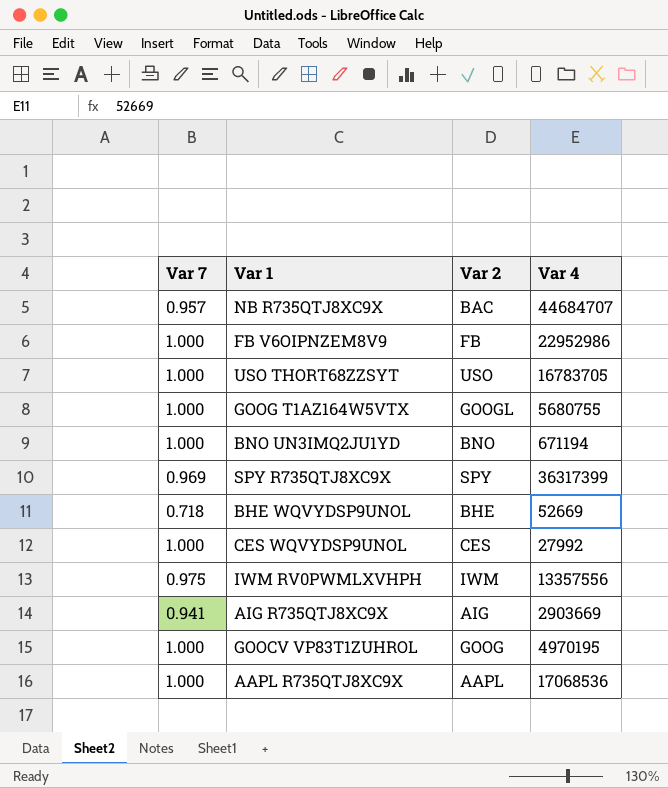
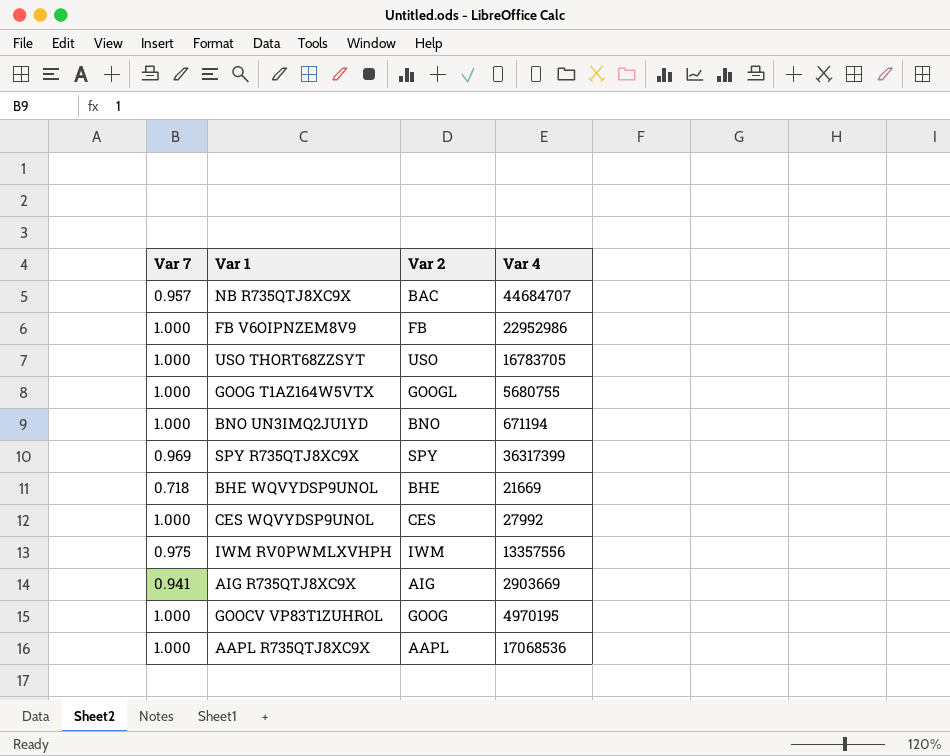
BHE WQVYDSP9UNOL | Var 4: 52669 -> 21669

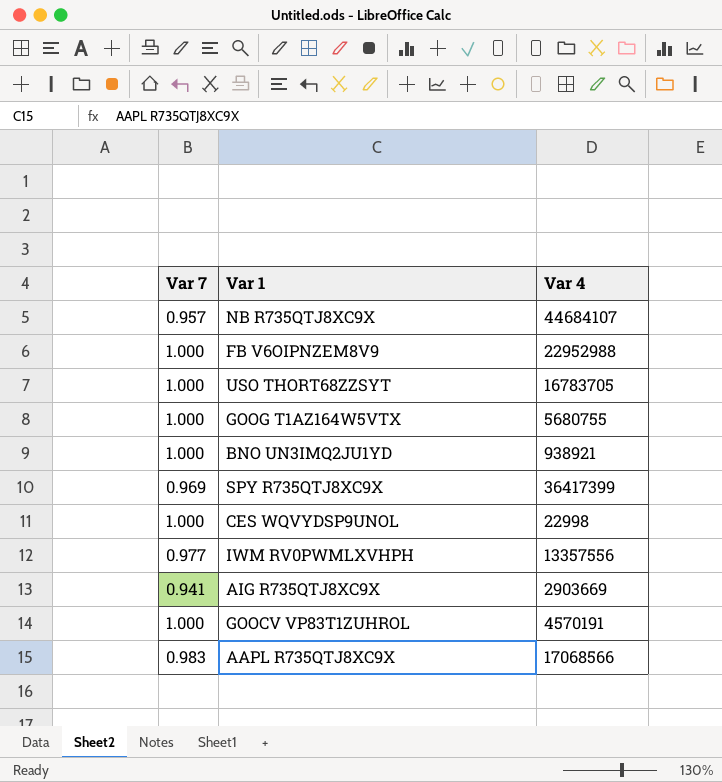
column Var 2 | position: 3 -> none
row BHE WQVYDSP9UNOL: 0.718 | BHE | 21669 -> none
NB R735QTJ8XC9X | Var 4: 44684707 -> 44684107
FB V6OIPNZEM8V9 | Var 4: 22952986 -> 22952988
BNO UN3IMQ2JU1YD | Var 4: 671194 -> 938921
SPY R735QTJ8XC9X | Var 4: 36317399 -> 36417399
CES WQVYDSP9UNOL | Var 4: 27992 -> 22998
IWM RV0PWMLXVHPH | Var 7: 0.975 -> 0.977
GOOCV VP83T1ZUHROL | Var 4: 4970195 -> 4570191
AAPL R735QTJ8XC9X | Var 7: 1.000 -> 0.983
AAPL R735QTJ8XC9X | Var 4: 17068536 -> 17068566

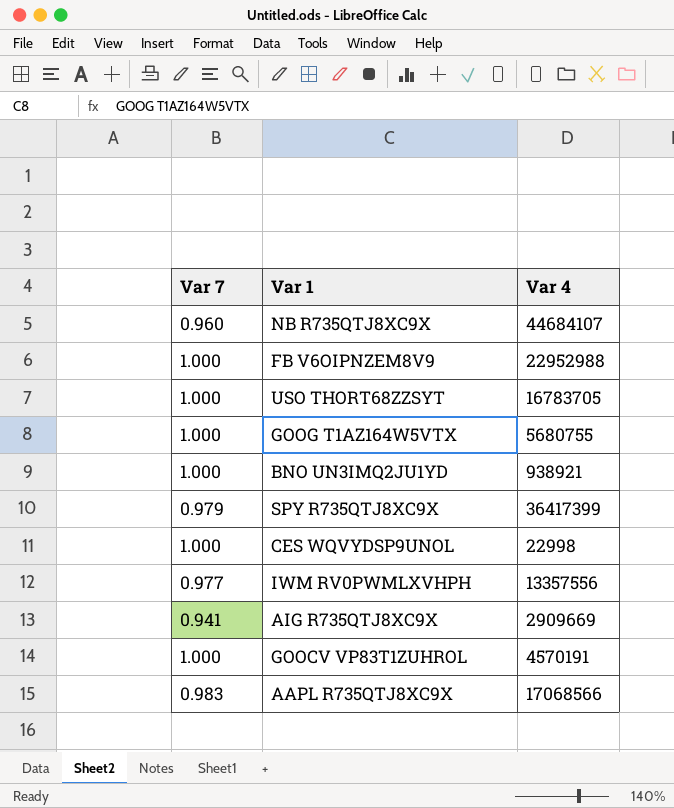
NB R735QTJ8XC9X | Var 7: 0.957 -> 0.960
SPY R735QTJ8XC9X | Var 7: 0.969 -> 0.979
AIG R735QTJ8XC9X | Var 4: 2903669 -> 2909669

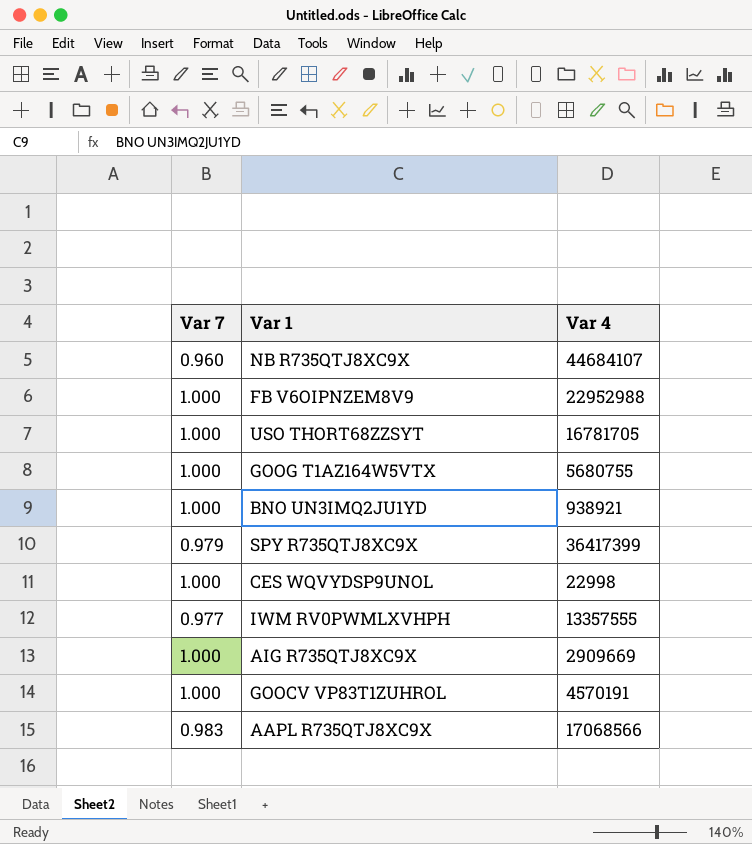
USO THORT68ZZSYT | Var 4: 16783705 -> 16781705
IWM RV0PWMLXVHPH | Var 4: 13357556 -> 13357555
AIG R735QTJ8XC9X | Var 7: 0.941 -> 1.000

